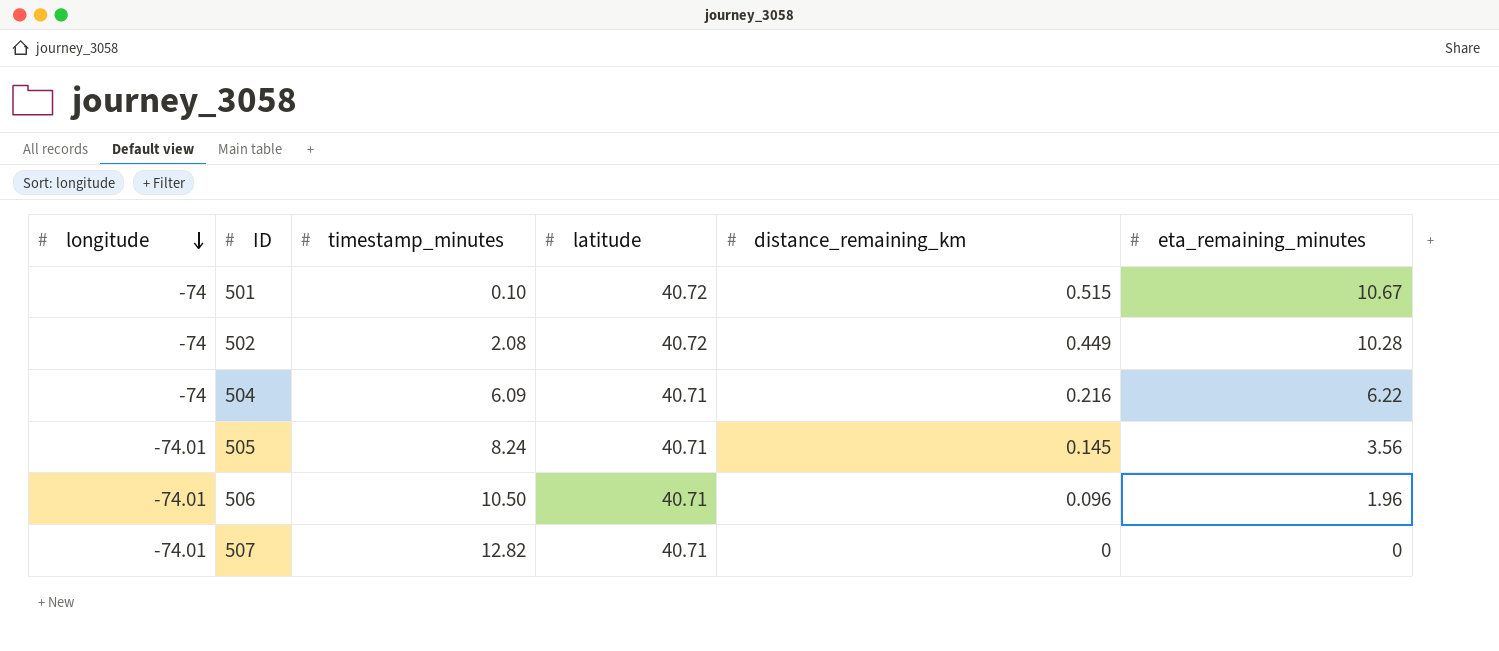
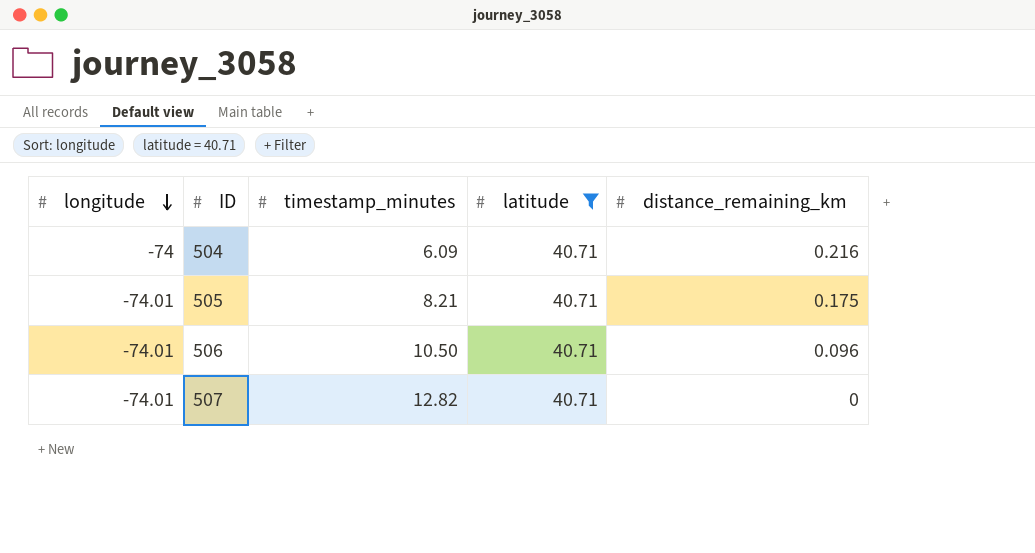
filter: none -> latitude = 40.71
column eta_remaining_minutes | position: 6 -> none
505 | timestamp_minutes: 8.24 -> 8.21
505 | distance_remaining_km: 0.145 -> 0.175

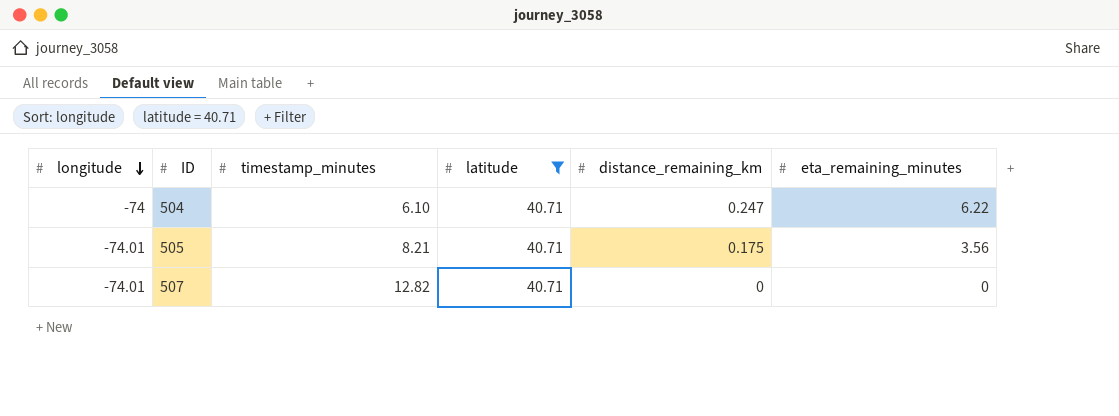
column eta_remaining_minutes | position: none -> 6
row 506: -74.01 | 10.50 | 40.71 | 0.096 -> none
504 | timestamp_minutes: 6.09 -> 6.10
504 | distance_remaining_km: 0.216 -> 0.247

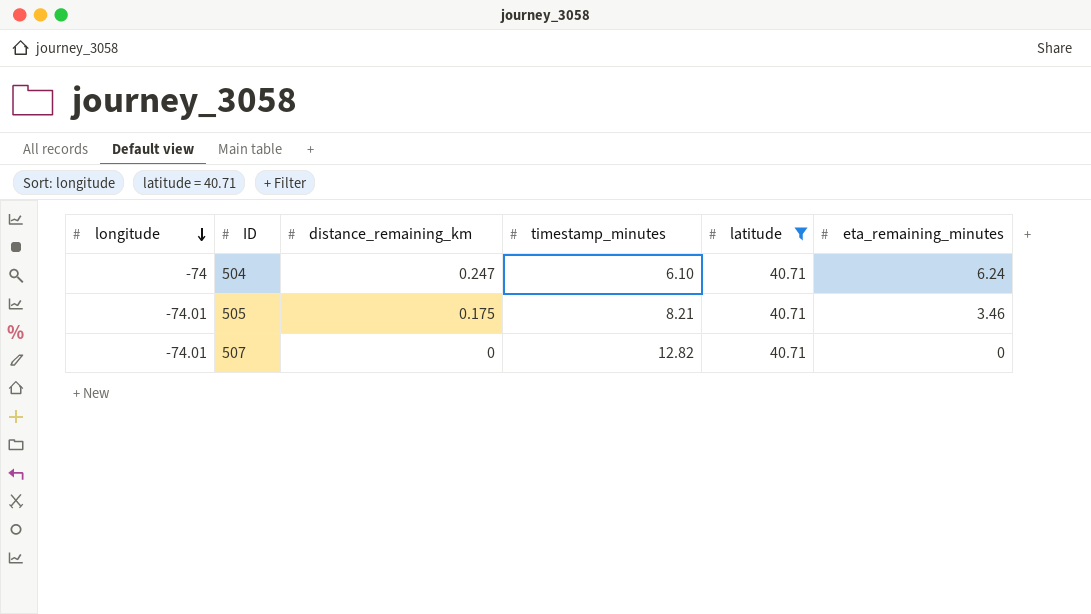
column distance_remaining_km | position: 5 -> 3
504 | eta_remaining_minutes: 6.22 -> 6.24
505 | eta_remaining_minutes: 3.56 -> 3.46

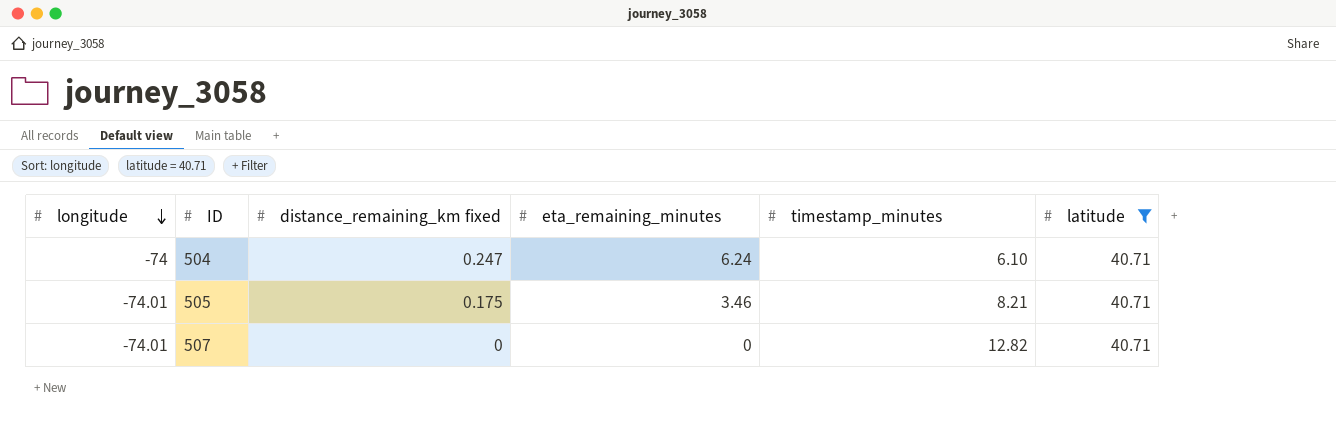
column name: distance_remaining_km -> distance_remaining_km fixed
column eta_remaining_minutes | position: 6 -> 4

